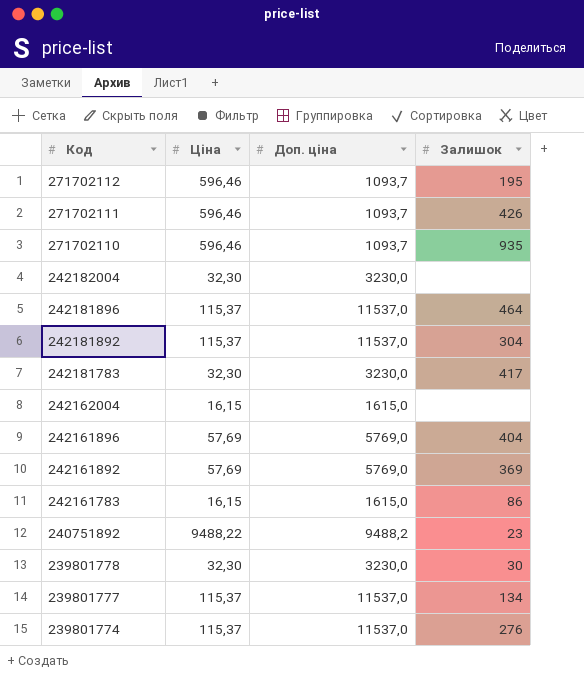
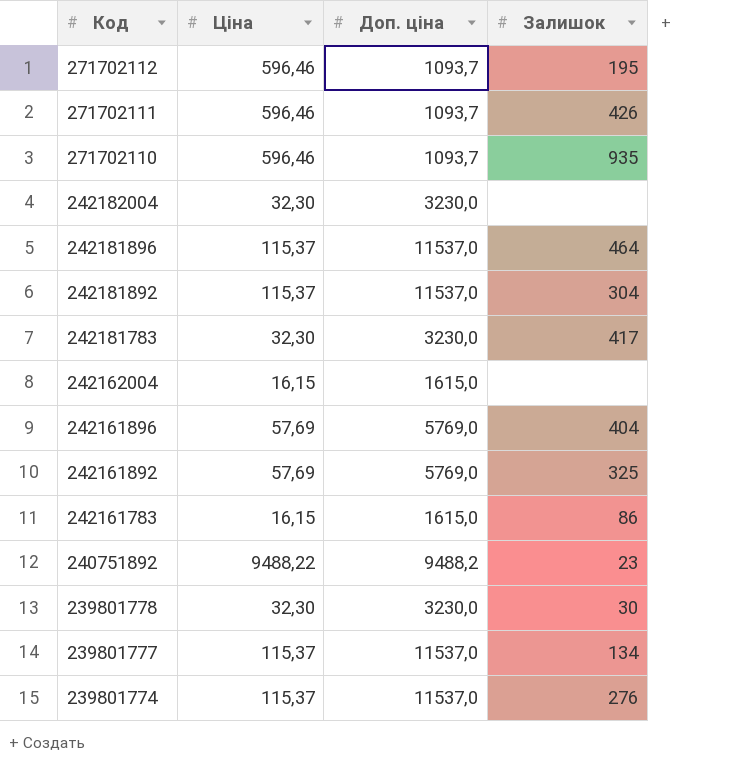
242161892 | Залишок: 369 -> 325

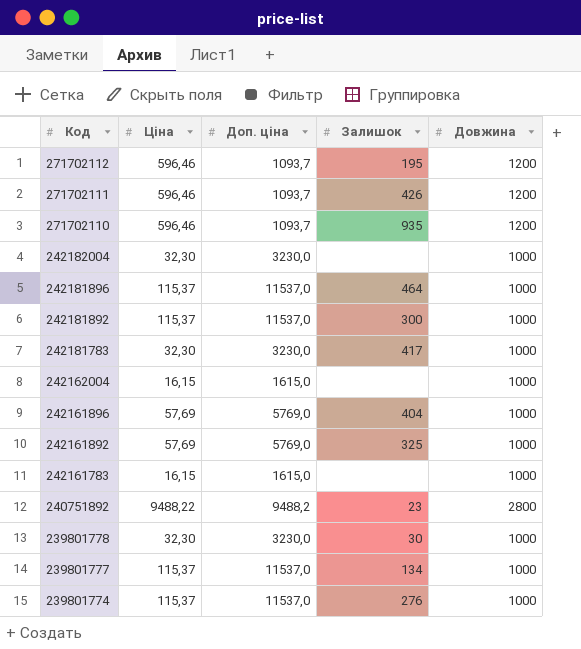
column Довжина | position: none -> 5
242181892 | Залишок: 304 -> 300
242161783 | Залишок: 86 -> none

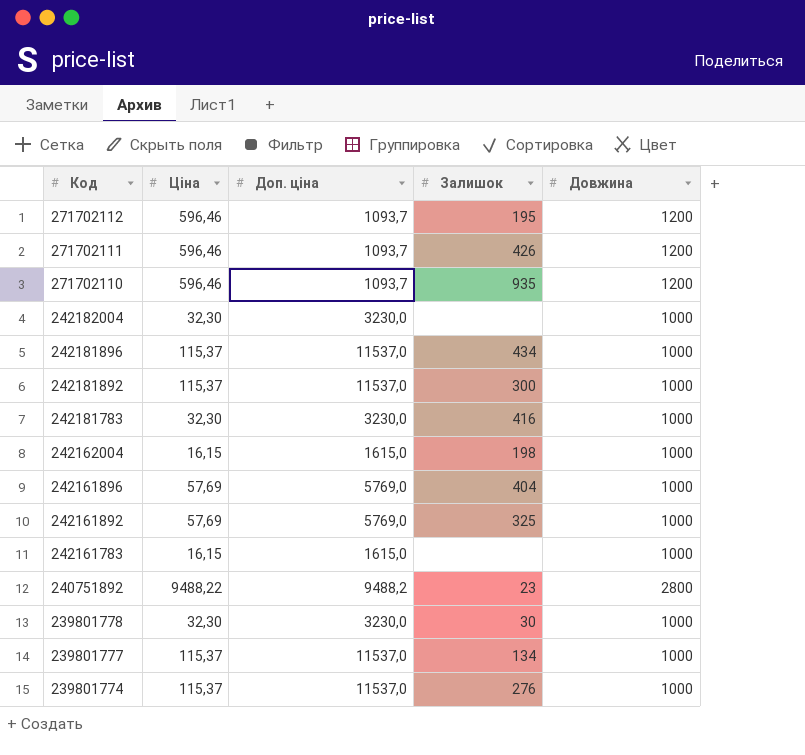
242181896 | Залишок: 464 -> 434
242181783 | Залишок: 417 -> 416
242162004 | Залишок: none -> 198

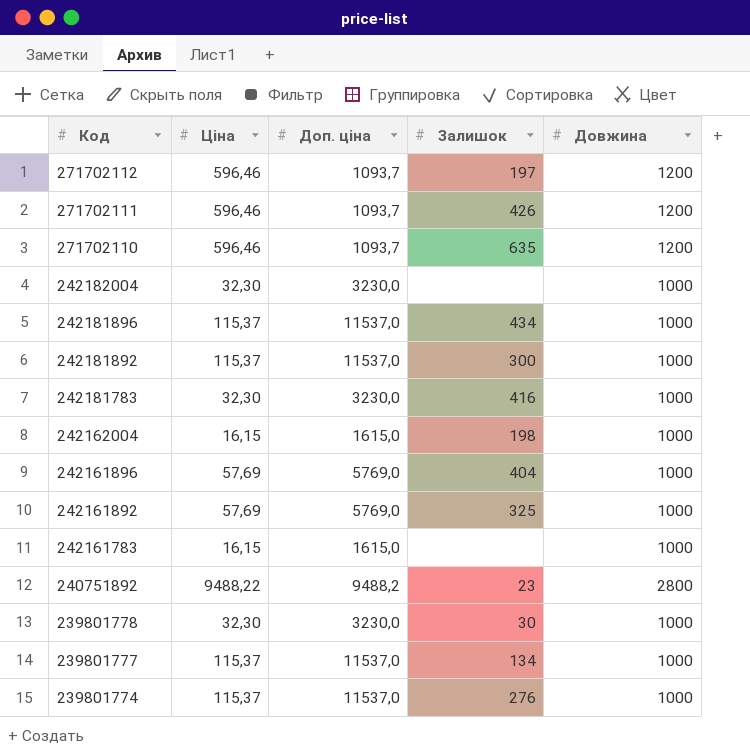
271702112 | Залишок: 195 -> 197
271702110 | Залишок: 935 -> 635

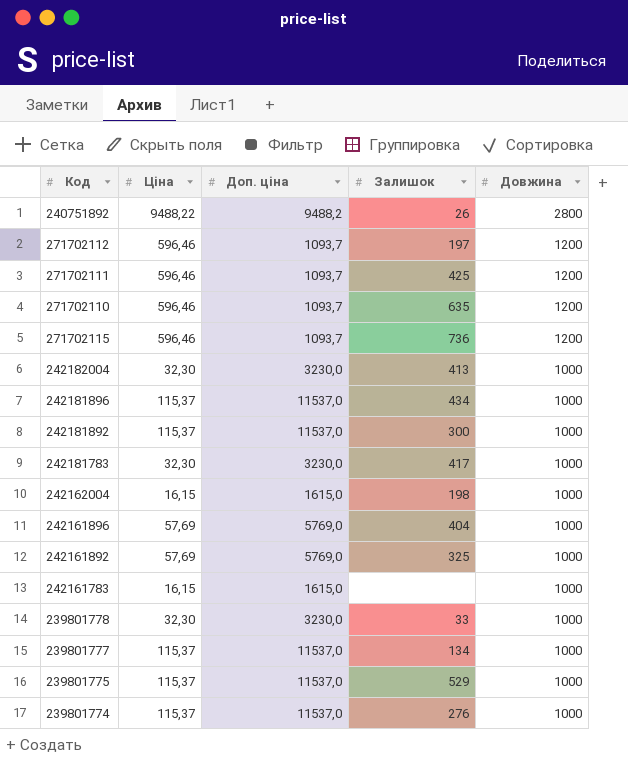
row order: Код descending -> Довжина descending
240751892 | Залишок: 23 -> 26
271702111 | Залишок: 426 -> 425
row 271702115: none -> 596,46 | 1093,7 | 736 | 1200
242182004 | Залишок: none -> 413
242181783 | Залишок: 416 -> 417
239801778 | Залишок: 30 -> 33
row 239801775: none -> 115,37 | 11537,0 | 529 | 1000

